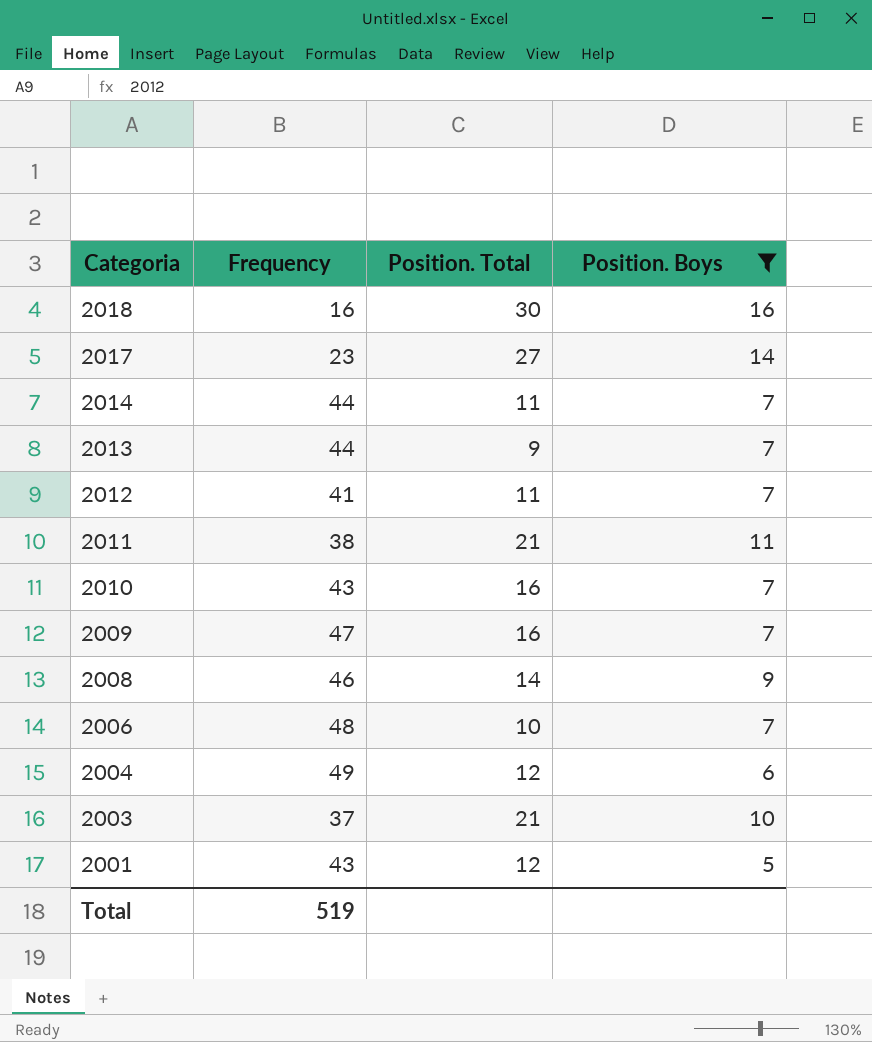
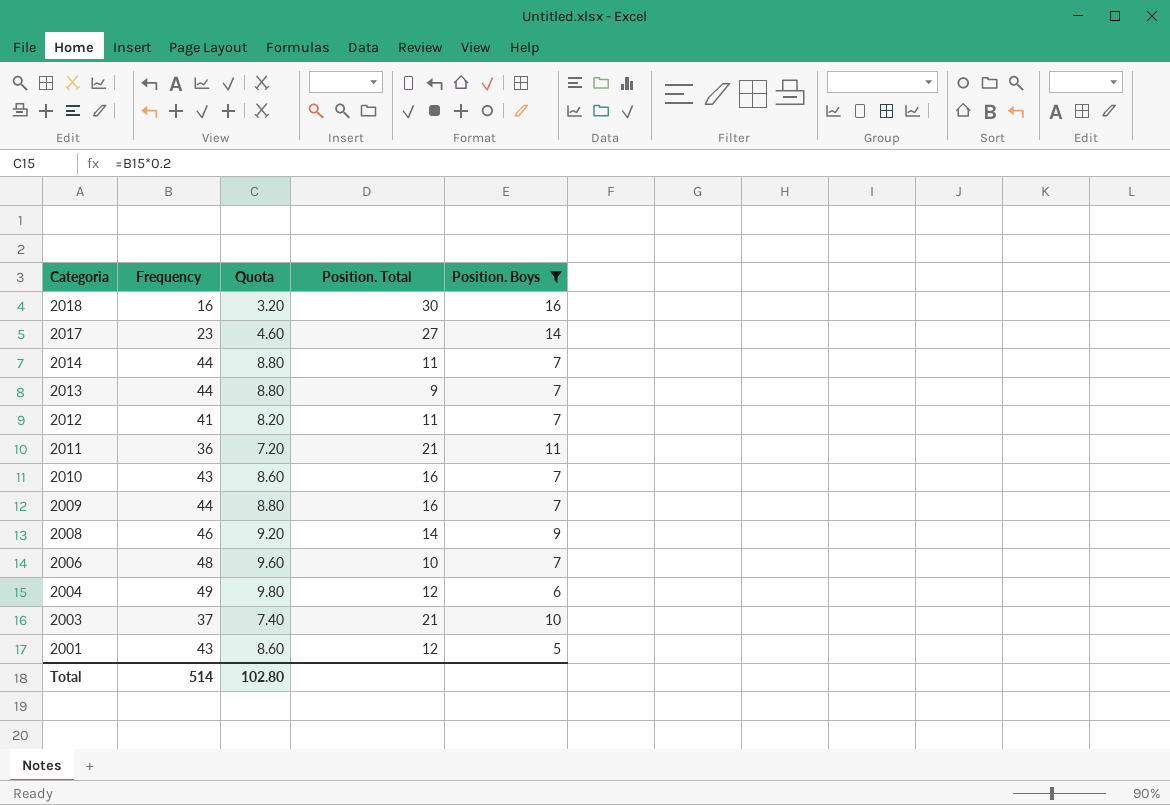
column Quota | formula: none -> [Frequency] * 0.2
2011 | Frequency: 38 -> 36
2009 | Frequency: 47 -> 44
Total | Frequency: 519 -> 514

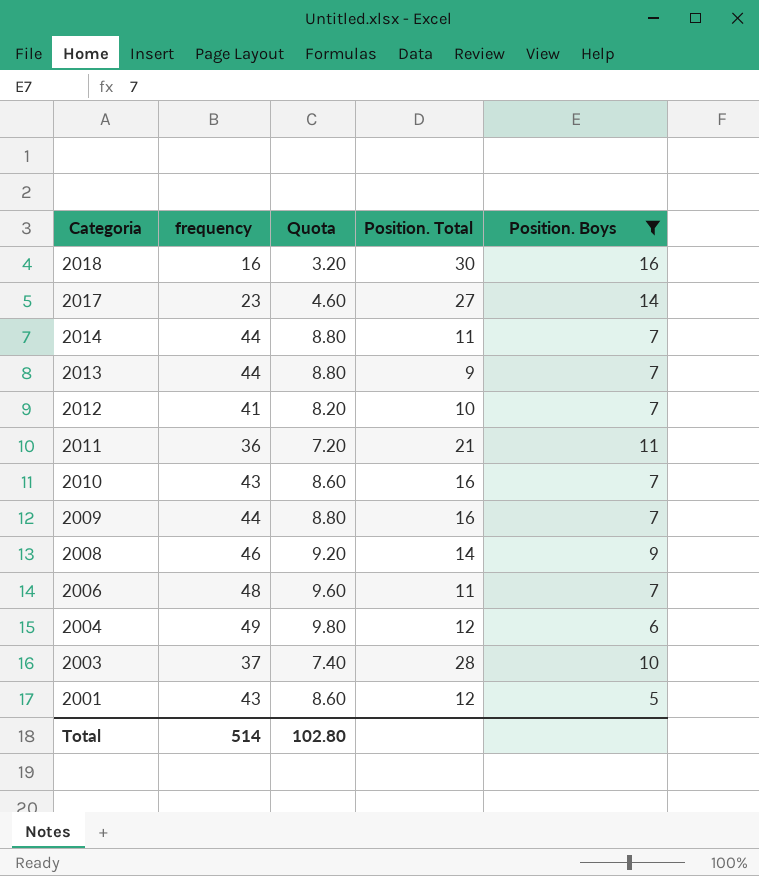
column name: Frequency -> frequency
2012 | Position. Total: 11 -> 10
2006 | Position. Total: 10 -> 11
2003 | Position. Total: 21 -> 28

